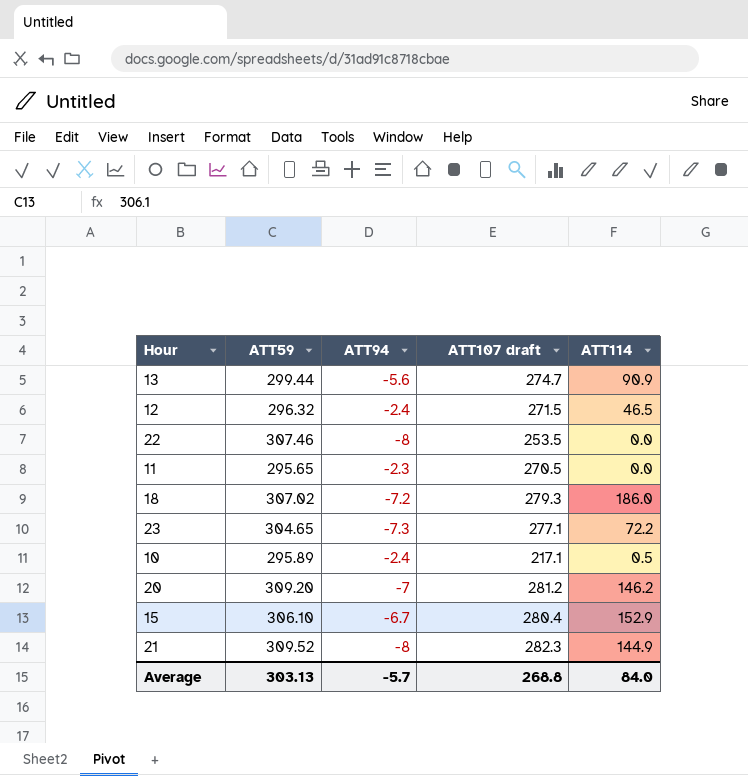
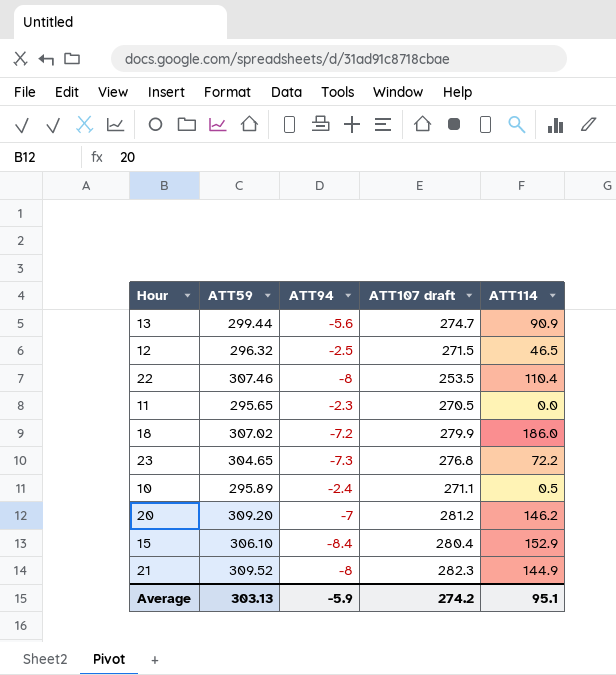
12 | ATT94: -2.4 -> -2.5
22 | ATT114: 0.0 -> 110.4
18 | ATT107 draft: 279.3 -> 279.9
23 | ATT107 draft: 277.1 -> 276.8
10 | ATT107 draft: 217.1 -> 271.1
15 | ATT94: -6.7 -> -8.4
Average | ATT94: -5.7 -> -5.9
Average | ATT107 draft: 268.8 -> 274.2
Average | ATT114: 84.0 -> 95.1

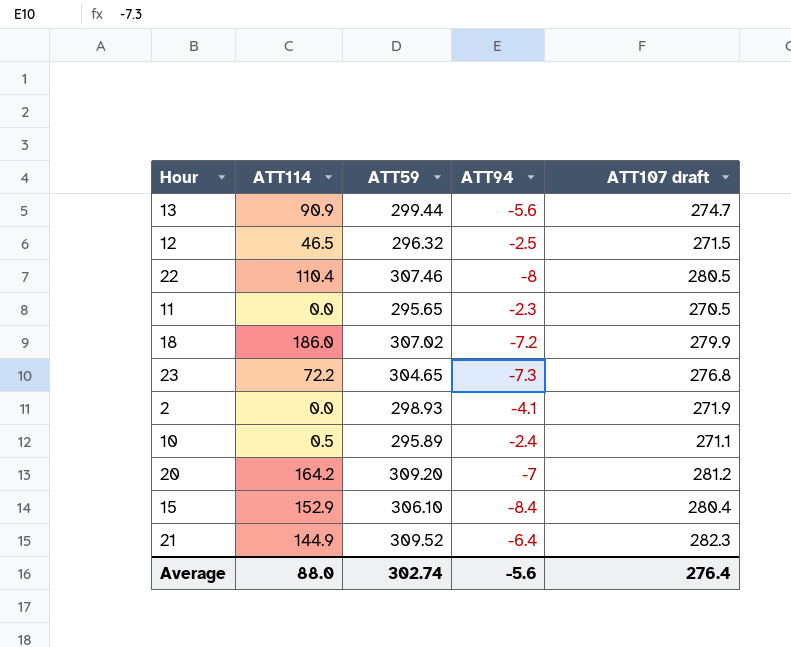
column ATT114 | position: 5 -> 2
22 | ATT107 draft: 253.5 -> 280.5
row 2: none -> 0.0 | 298.93 | -4.1 | 271.9
20 | ATT114: 146.2 -> 164.2
21 | ATT94: -8 -> -6.4
Average | ATT114: 95.1 -> 88.0
Average | ATT59: 303.13 -> 302.74
Average | ATT94: -5.9 -> -5.6
Average | ATT107 draft: 274.2 -> 276.4

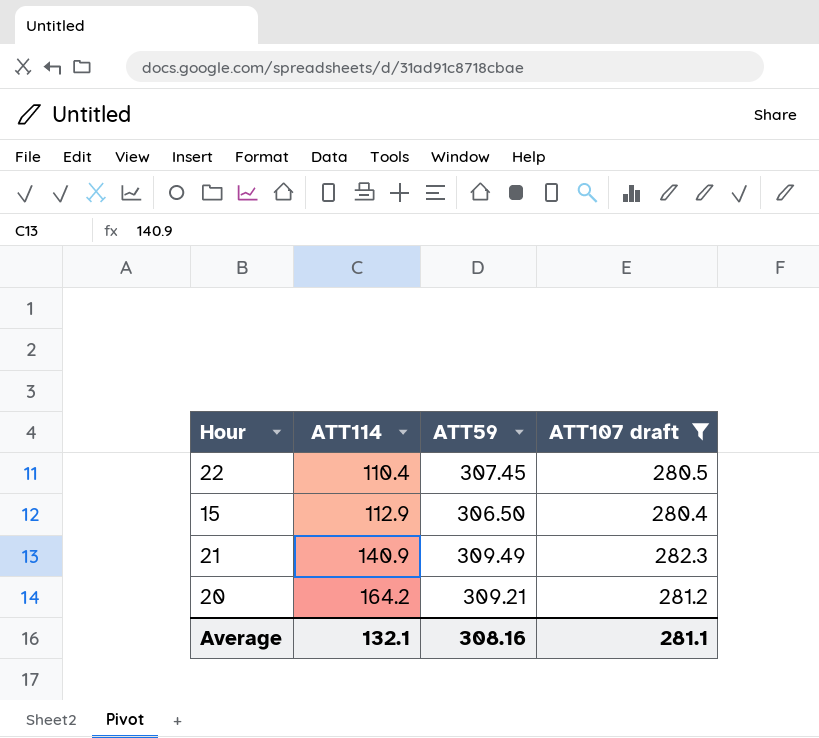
filter: none -> ATT107 draft >= 280.4
row order: none -> ATT114 ascending
column ATT94 | position: 4 -> none
22 | ATT59: 307.46 -> 307.45
15 | ATT114: 152.9 -> 112.9
15 | ATT59: 306.10 -> 306.50
21 | ATT114: 144.9 -> 140.9
21 | ATT59: 309.52 -> 309.49
20 | ATT59: 309.20 -> 309.21
Average | ATT114: 88.0 -> 132.1
Average | ATT59: 302.74 -> 308.16
Average | ATT107 draft: 276.4 -> 281.1

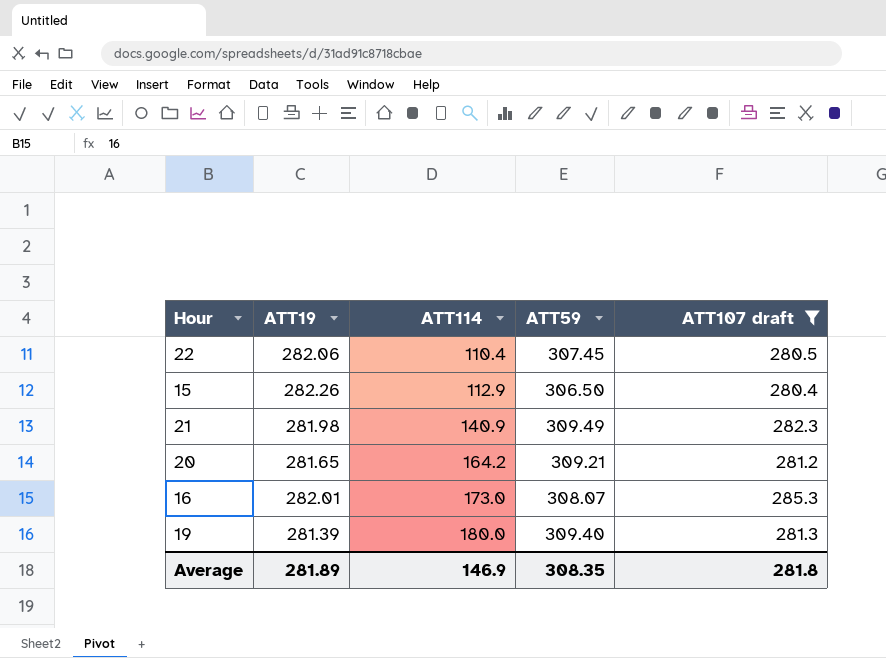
column ATT19 | position: none -> 2
row 16: none -> 282.01 | 173.0 | 308.07 | 285.3
row 19: none -> 281.39 | 180.0 | 309.40 | 281.3
Average | ATT114: 132.1 -> 146.9
Average | ATT59: 308.16 -> 308.35
Average | ATT107 draft: 281.1 -> 281.8

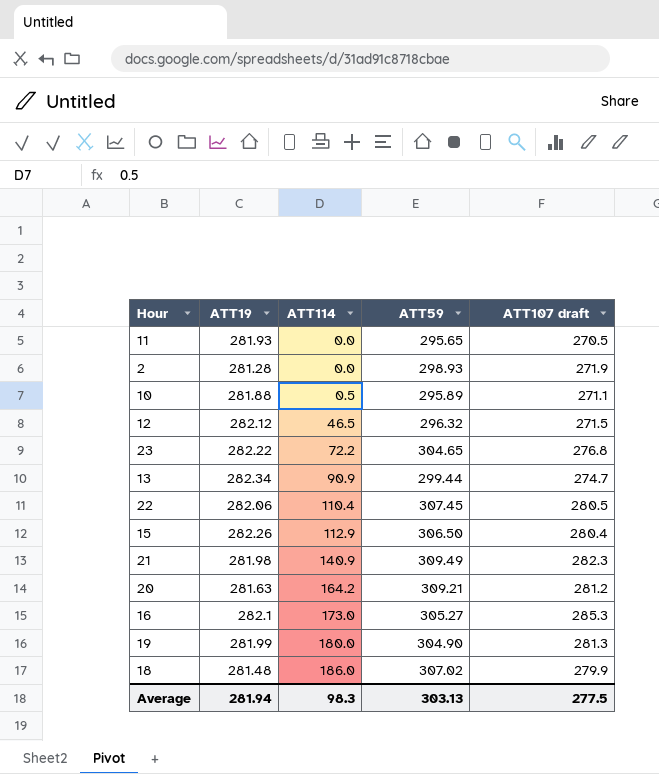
filter: ATT107 draft >= 280.4 -> none
20 | ATT19: 281.65 -> 281.63
16 | ATT19: 282.01 -> 282.1
16 | ATT59: 308.07 -> 305.27
19 | ATT19: 281.39 -> 281.99
19 | ATT59: 309.40 -> 304.90
Average | ATT19: 281.89 -> 281.94
Average | ATT114: 146.9 -> 98.3
Average | ATT59: 308.35 -> 303.13
Average | ATT107 draft: 281.8 -> 277.5

